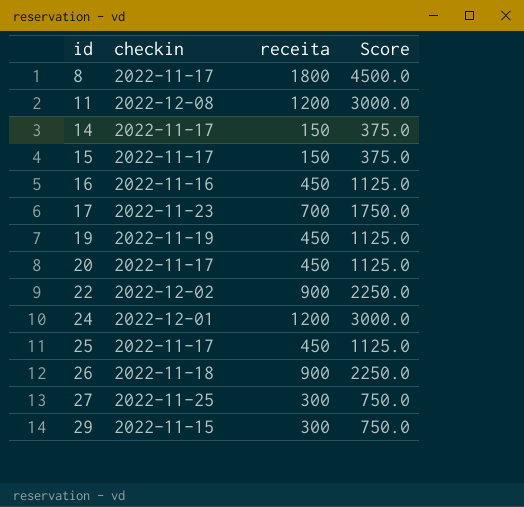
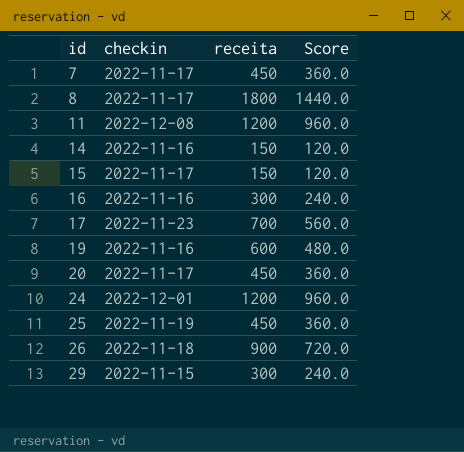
column Score | formula: [receita] * 2.5 -> [receita] * 0.8
row 22: 2022-12-02 | 900 | 2250.0 -> none
row 27: 2022-11-25 | 300 | 750.0 -> none
row 7: none -> 2022-11-17 | 450 | 360.0
14 | checkin: 2022-11-17 -> 2022-11-16
16 | receita: 450 -> 300
19 | checkin: 2022-11-19 -> 2022-11-16
19 | receita: 450 -> 600
25 | checkin: 2022-11-17 -> 2022-11-19

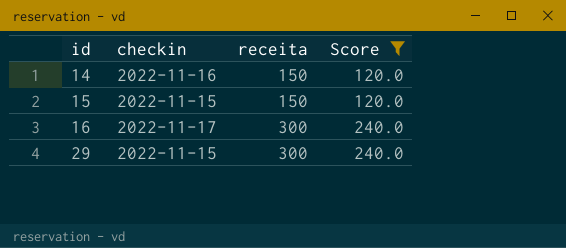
filter: none -> Score <= 240.0
15 | checkin: 2022-11-17 -> 2022-11-15
16 | checkin: 2022-11-16 -> 2022-11-17

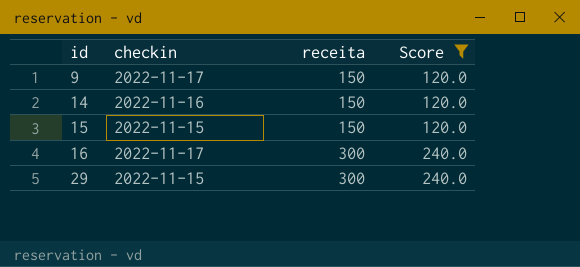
row 9: none -> 2022-11-17 | 150 | 120.0

